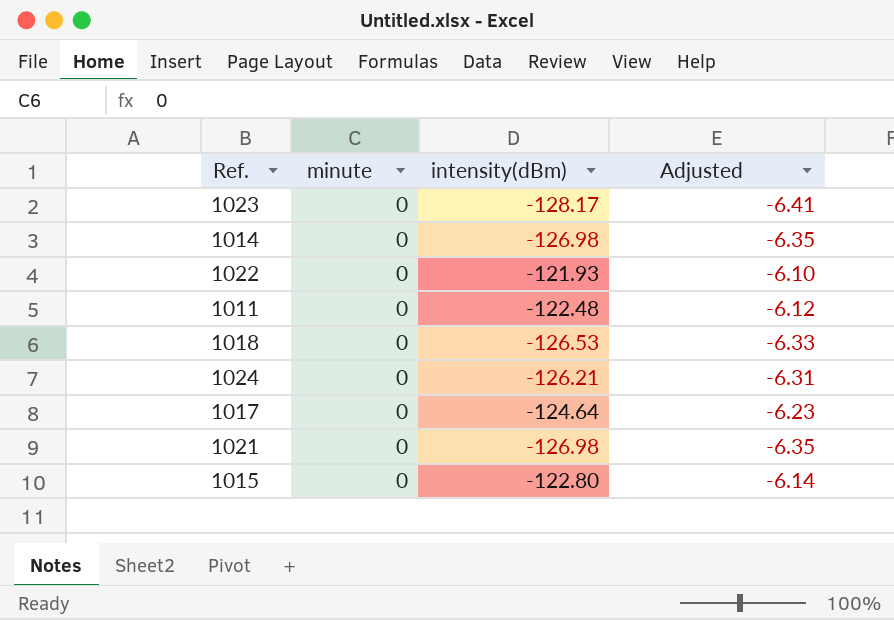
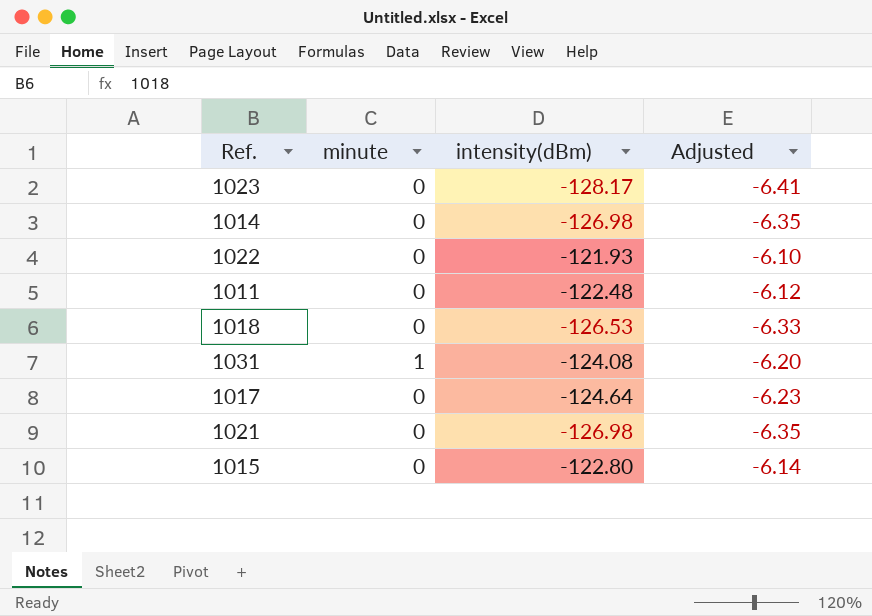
row 1024: 0 | -126.21 | -6.31 -> none
row 1031: none -> 1 | -124.08 | -6.20

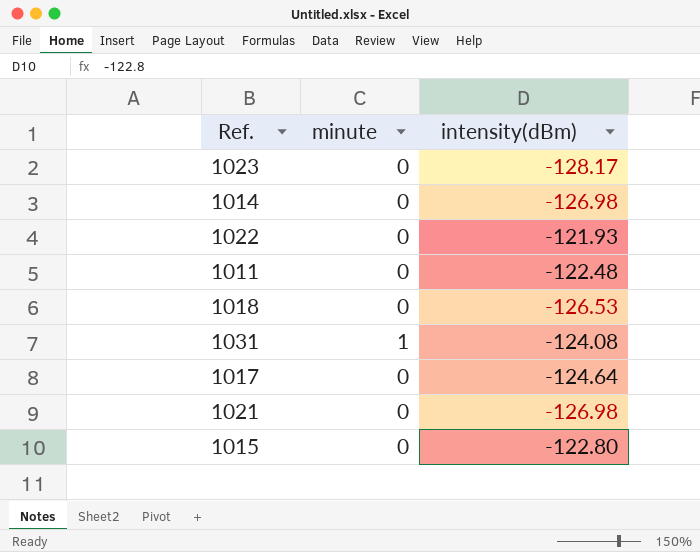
column Adjusted | formula: [intensity(dBm)] * 0.05 -> none

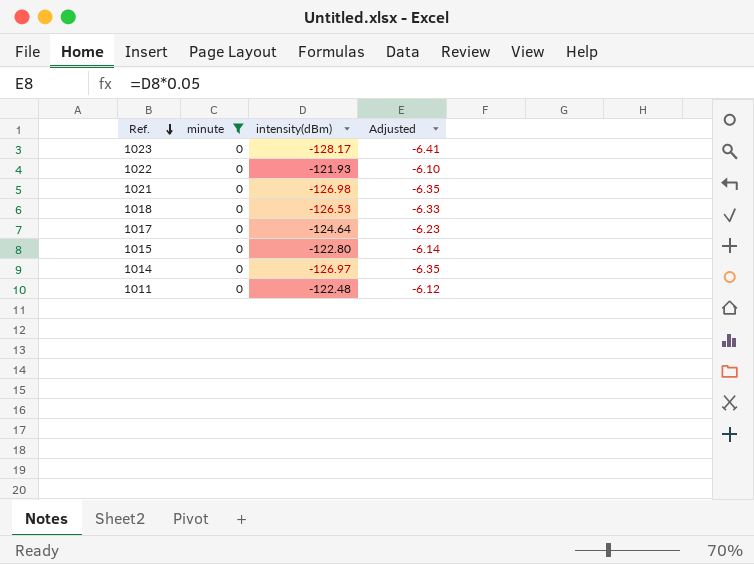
filter: none -> minute = 0
row order: none -> Ref. descending
column Adjusted | formula: none -> [intensity(dBm)] * 0.05
1014 | intensity(dBm): -126.98 -> -126.97

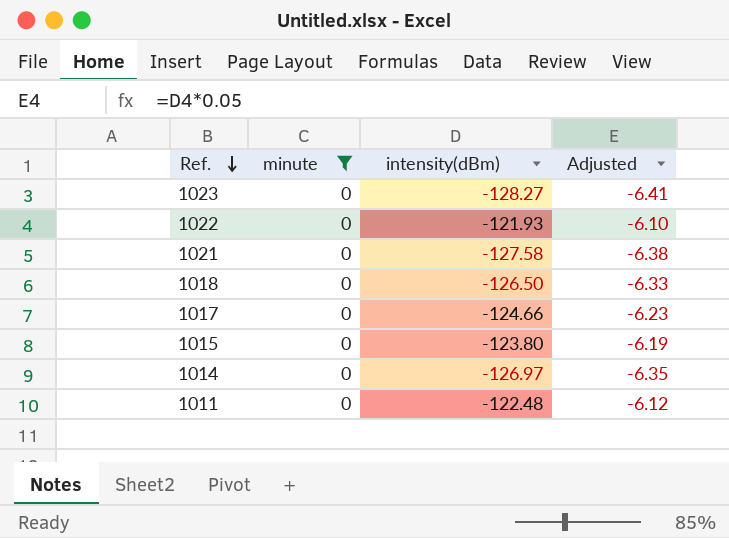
1023 | intensity(dBm): -128.17 -> -128.27
1021 | intensity(dBm): -126.98 -> -127.58
1021 | Adjusted: -6.35 -> -6.38
1018 | intensity(dBm): -126.53 -> -126.50
1017 | intensity(dBm): -124.64 -> -124.66
1015 | intensity(dBm): -122.80 -> -123.80
1015 | Adjusted: -6.14 -> -6.19

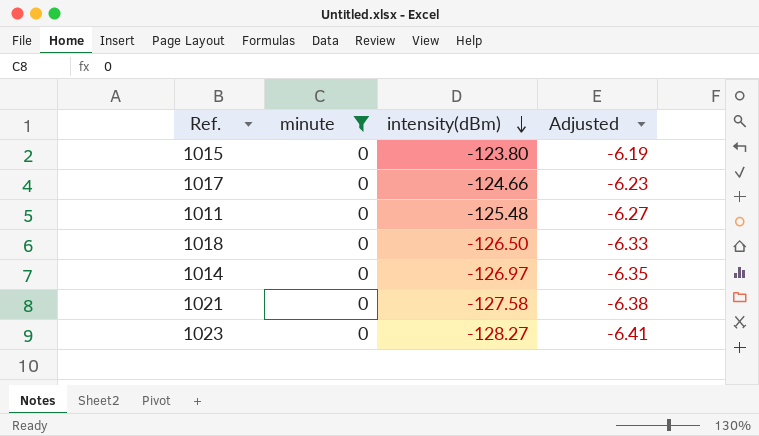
row order: Ref. descending -> intensity(dBm) descending
row 1022: 0 | -121.93 | -6.10 -> none
1011 | intensity(dBm): -122.48 -> -125.48
1011 | Adjusted: -6.12 -> -6.27

